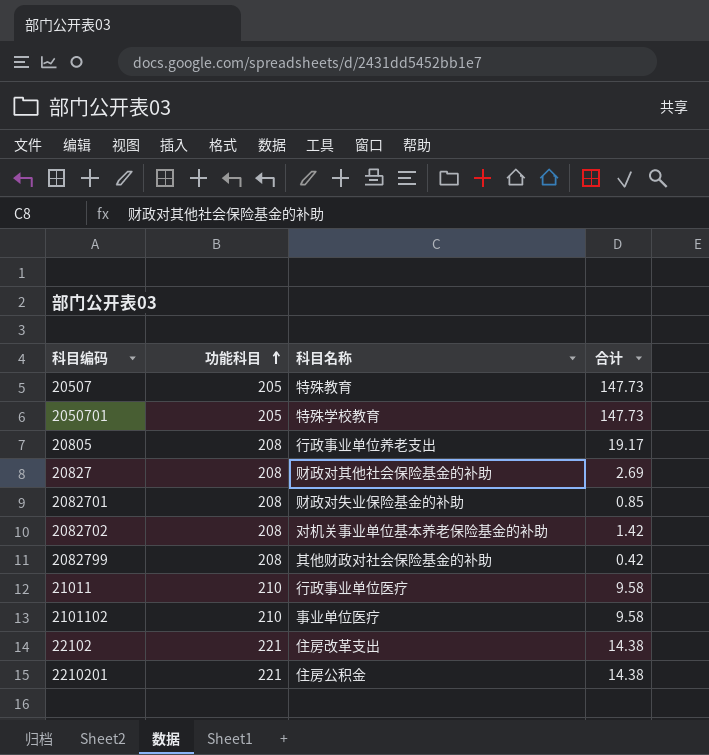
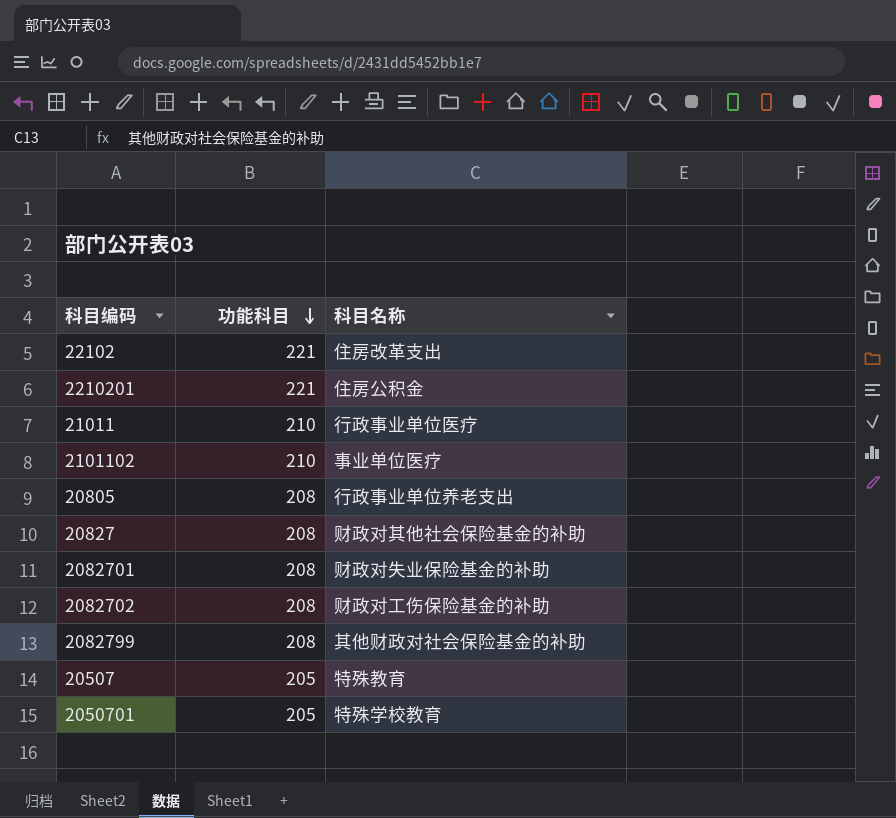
row order: 功能科目 ascending -> 功能科目 descending
column 合计 | position: 4 -> none
2082702 | 科目名称: 对机关事业单位基本养老保险基金的补助 -> 财政对工伤保险基金的补助

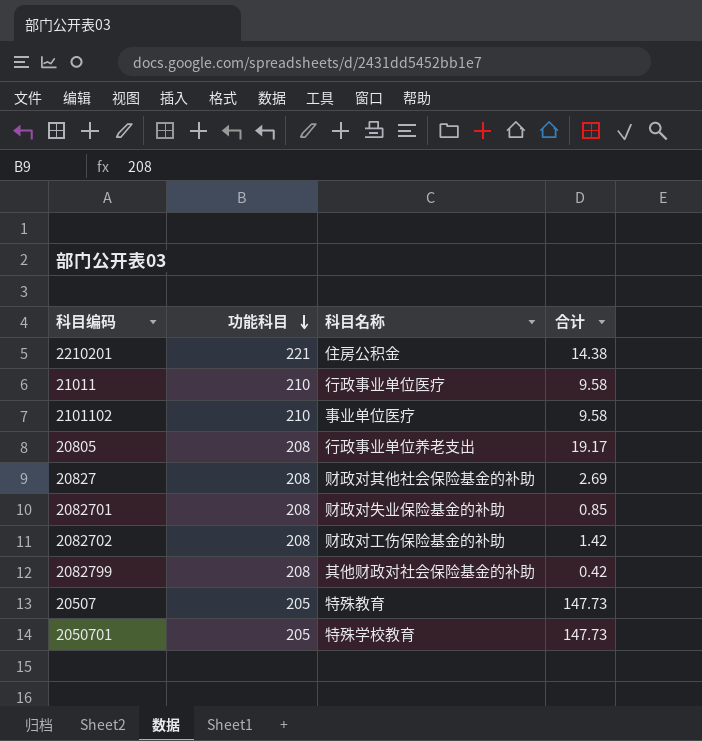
column 合计 | position: none -> 4
row 22102: 221 | 住房改革支出 -> none

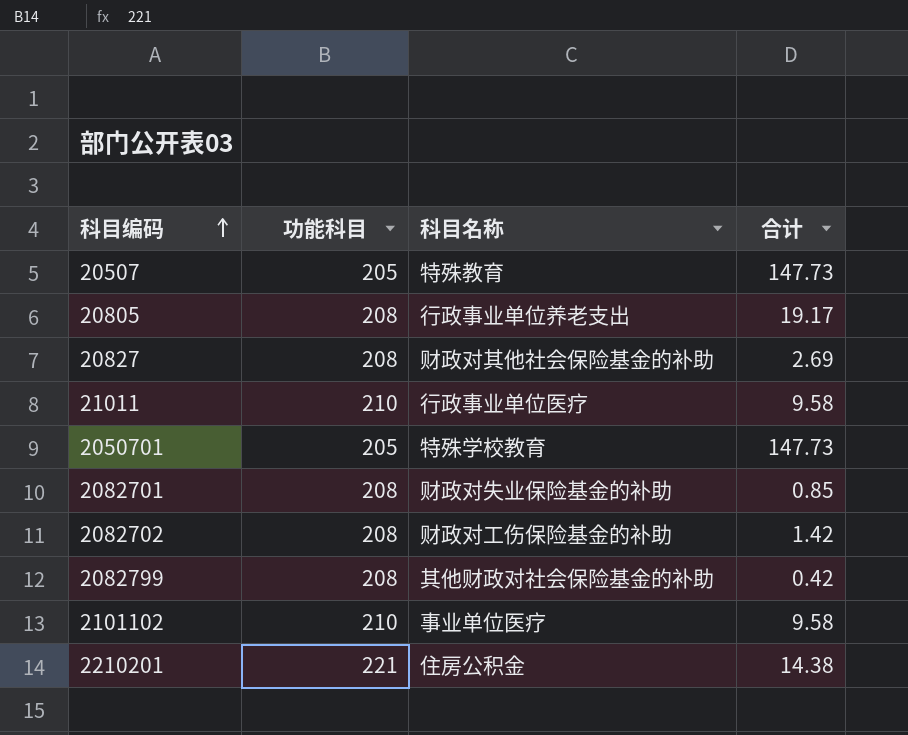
row order: 功能科目 descending -> 科目编码 ascending

